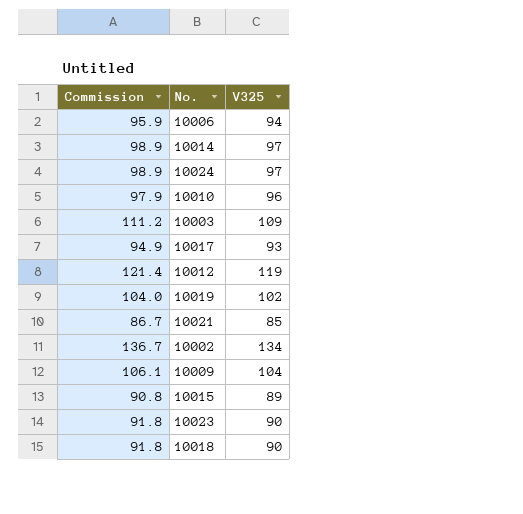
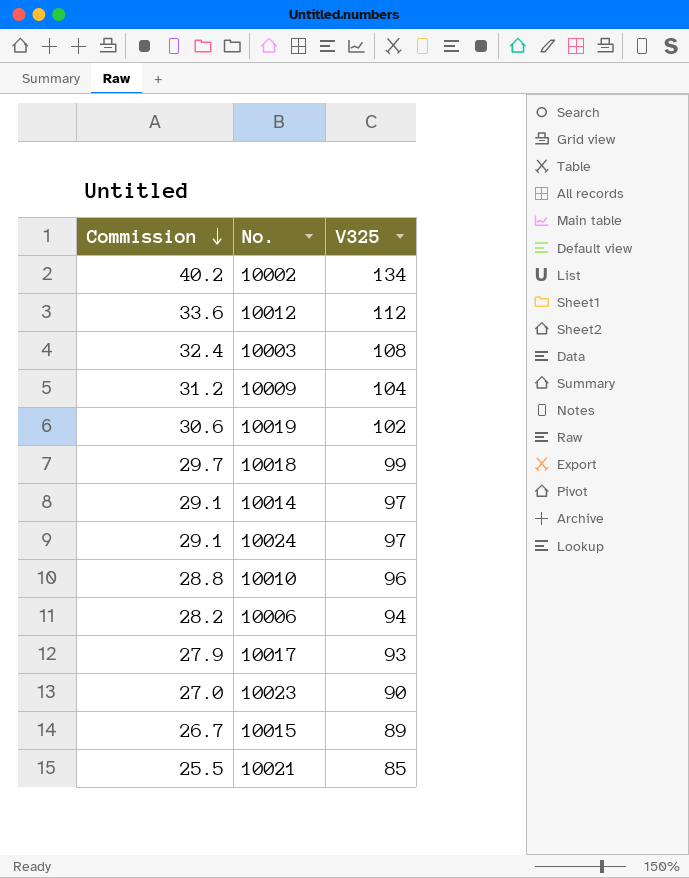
row order: none -> Commission descending
column Commission | formula: [V325] * 1.02 -> [V325] * 0.3
10012 | V325: 119 -> 112
10003 | V325: 109 -> 108
10018 | V325: 90 -> 99

